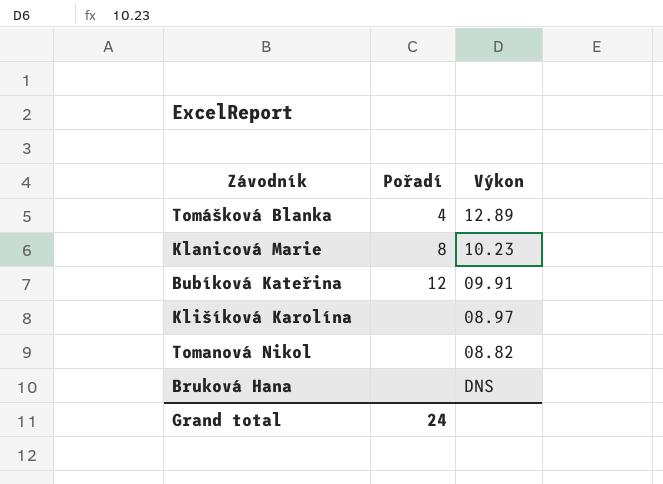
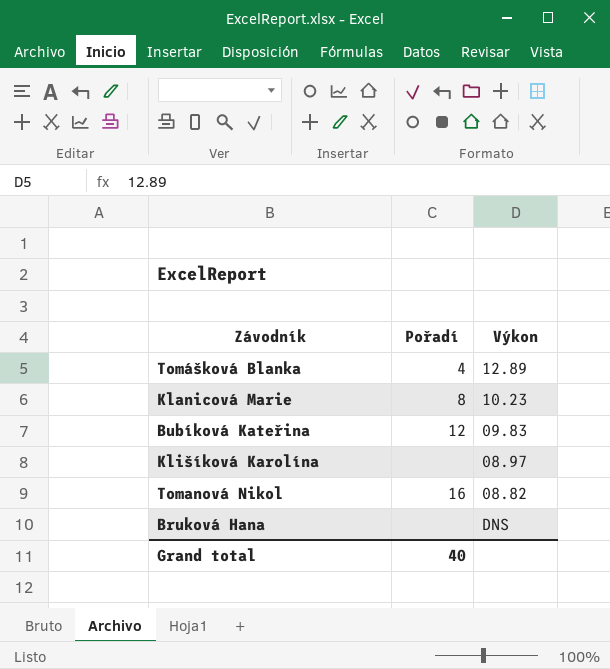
Bubíková Kateřina | Výkon: 09.91 -> 09.83
Tomanová Nikol | Pořadí: none -> 16
Grand total | Pořadí: 24 -> 40

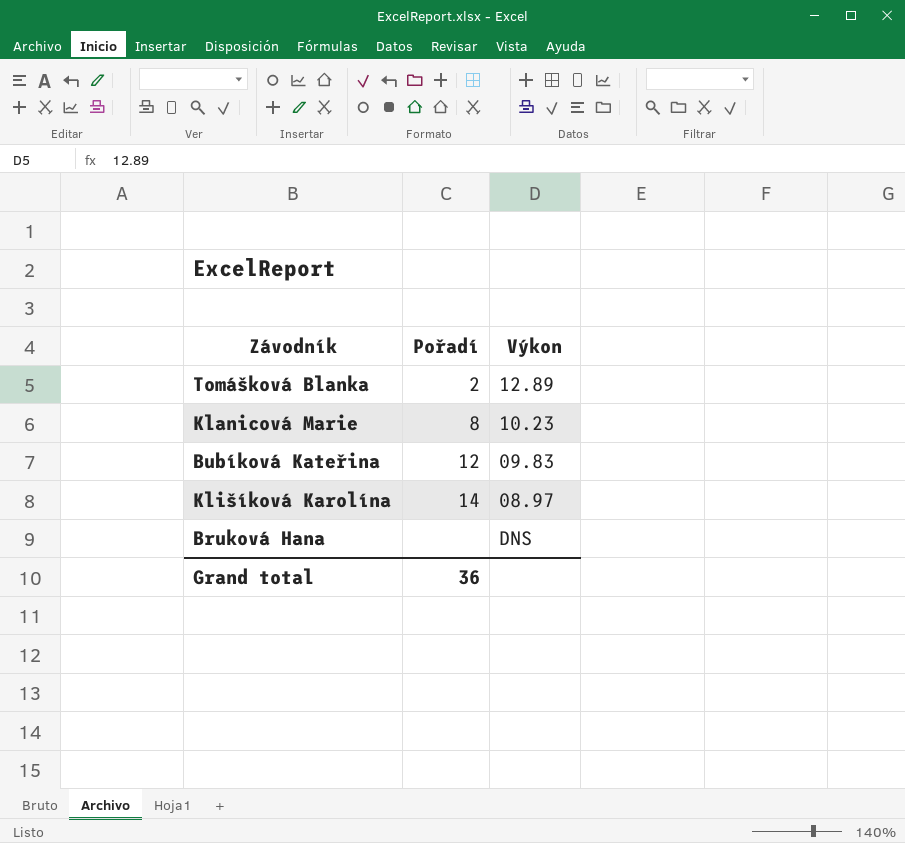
row Tomanová Nikol: 16 | 08.82 -> none
Tomášková Blanka | Pořadí: 4 -> 2
Klišíková Karolína | Pořadí: none -> 14
Grand total | Pořadí: 40 -> 36

